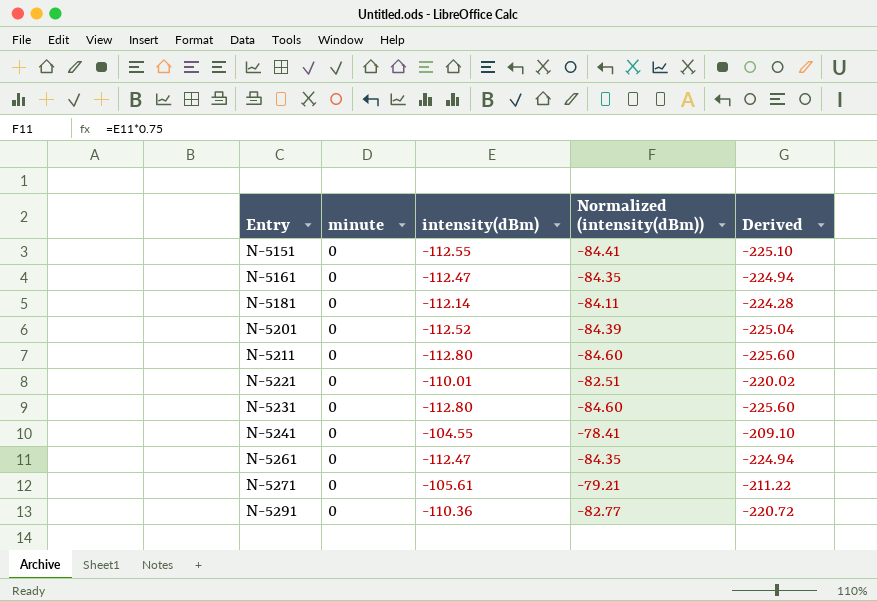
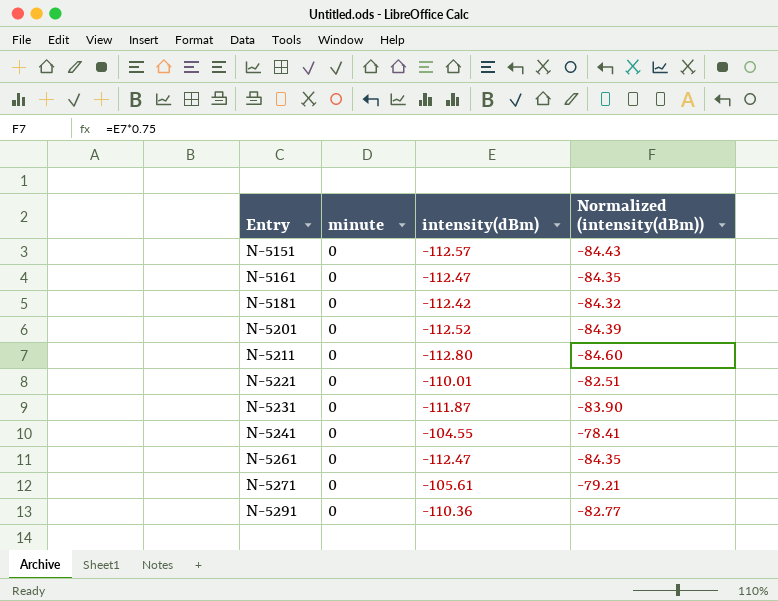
column Derived | formula: [intensity(dBm)] * 2 -> none
N-5151 | intensity(dBm): -112.55 -> -112.57
N-5151 | Normalized (intensity(dBm)): -84.41 -> -84.43
N-5181 | intensity(dBm): -112.14 -> -112.42
N-5181 | Normalized (intensity(dBm)): -84.11 -> -84.32
N-5231 | intensity(dBm): -112.80 -> -111.87
N-5231 | Normalized (intensity(dBm)): -84.60 -> -83.90

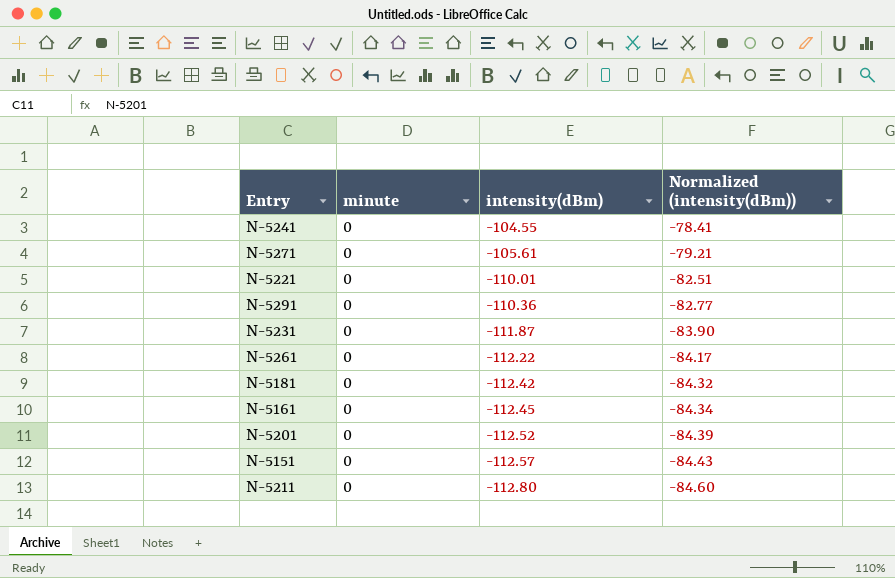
row order: Entry ascending -> intensity(dBm) descending
N-5261 | intensity(dBm): -112.47 -> -112.22
N-5261 | Normalized (intensity(dBm)): -84.35 -> -84.17
N-5161 | intensity(dBm): -112.47 -> -112.45
N-5161 | Normalized (intensity(dBm)): -84.35 -> -84.34

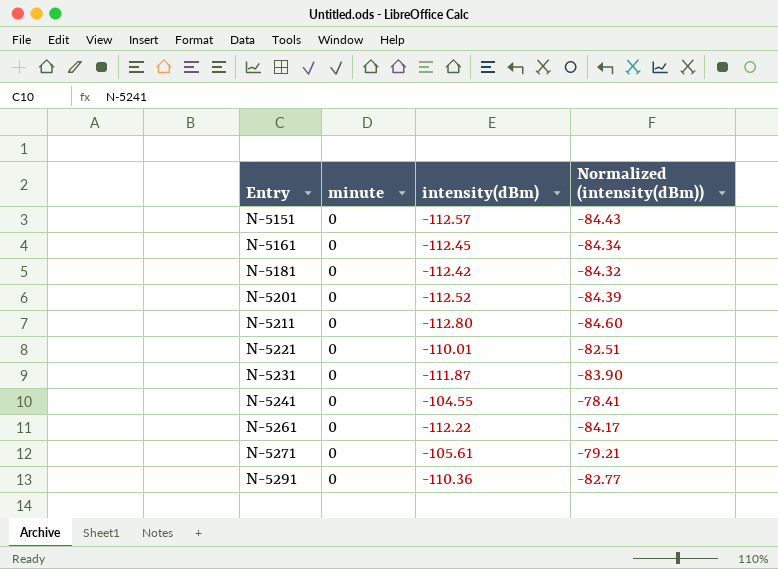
row order: intensity(dBm) descending -> Entry ascending

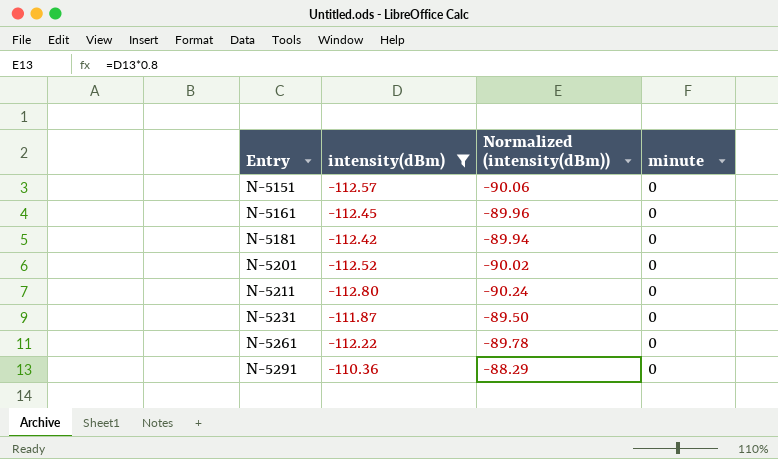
filter: none -> intensity(dBm) <= -110.36
column Normalized (intensity(dBm)) | formula: [intensity(dBm)] * 0.75 -> [intensity(dBm)] * 0.8
column minute | position: 2 -> 4

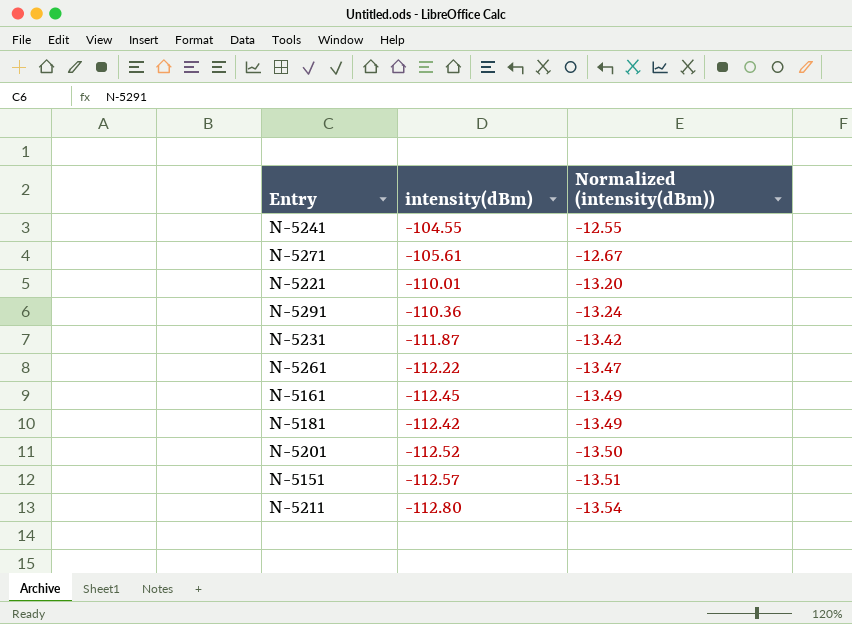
filter: intensity(dBm) <= -110.36 -> none
row order: Entry ascending -> Normalized (intensity(dBm)) descending
column minute | position: 4 -> none
column Normalized (intensity(dBm)) | formula: [intensity(dBm)] * 0.8 -> [intensity(dBm)] * 0.12

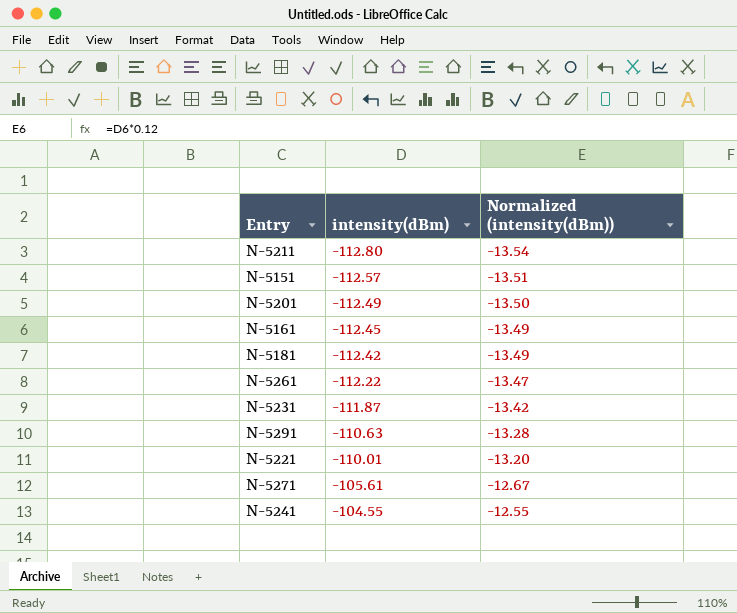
row order: Normalized (intensity(dBm)) descending -> intensity(dBm) ascending
N-5201 | intensity(dBm): -112.52 -> -112.49
N-5291 | intensity(dBm): -110.36 -> -110.63
N-5291 | Normalized (intensity(dBm)): -13.24 -> -13.28

